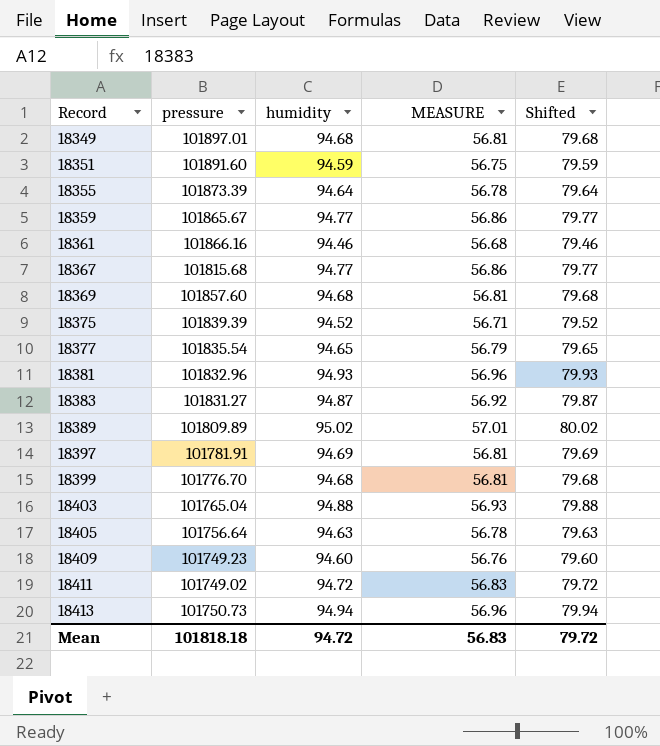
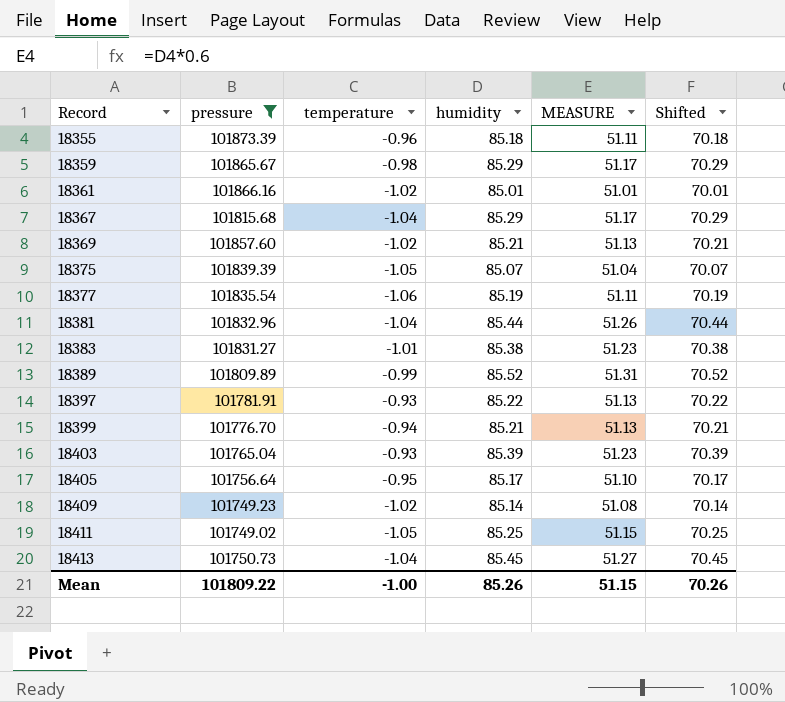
filter: none -> pressure <= 101873.39
column temperature | position: none -> 3
18355 | humidity: 94.64 -> 85.18
18355 | MEASURE: 56.78 -> 51.11
18355 | Shifted: 79.64 -> 70.18
18359 | humidity: 94.77 -> 85.29
18359 | MEASURE: 56.86 -> 51.17
18359 | Shifted: 79.77 -> 70.29
18361 | humidity: 94.46 -> 85.01
18361 | MEASURE: 56.68 -> 51.01
18361 | Shifted: 79.46 -> 70.01
18367 | humidity: 94.77 -> 85.29
18367 | MEASURE: 56.86 -> 51.17
18367 | Shifted: 79.77 -> 70.29
18369 | humidity: 94.68 -> 85.21
18369 | MEASURE: 56.81 -> 51.13
18369 | Shifted: 79.68 -> 70.21
18375 | humidity: 94.52 -> 85.07
18375 | MEASURE: 56.71 -> 51.04
18375 | Shifted: 79.52 -> 70.07
18377 | humidity: 94.65 -> 85.19
18377 | MEASURE: 56.79 -> 51.11
18377 | Shifted: 79.65 -> 70.19
18381 | humidity: 94.93 -> 85.44
18381 | MEASURE: 56.96 -> 51.26
18381 | Shifted: 79.93 -> 70.44
18383 | humidity: 94.87 -> 85.38
18383 | MEASURE: 56.92 -> 51.23
18383 | Shifted: 79.87 -> 70.38
18389 | humidity: 95.02 -> 85.52
18389 | MEASURE: 57.01 -> 51.31
18389 | Shifted: 80.02 -> 70.52
18397 | humidity: 94.69 -> 85.22
18397 | MEASURE: 56.81 -> 51.13
18397 | Shifted: 79.69 -> 70.22
18399 | humidity: 94.68 -> 85.21
18399 | MEASURE: 56.81 -> 51.13
18399 | Shifted: 79.68 -> 70.21
18403 | humidity: 94.88 -> 85.39
18403 | MEASURE: 56.93 -> 51.23
18403 | Shifted: 79.88 -> 70.39
18405 | humidity: 94.63 -> 85.17
18405 | MEASURE: 56.78 -> 51.10
18405 | Shifted: 79.63 -> 70.17
18409 | humidity: 94.60 -> 85.14
18409 | MEASURE: 56.76 -> 51.08
18409 | Shifted: 79.60 -> 70.14
18411 | humidity: 94.72 -> 85.25
18411 | MEASURE: 56.83 -> 51.15
18411 | Shifted: 79.72 -> 70.25
18413 | humidity: 94.94 -> 85.45
18413 | MEASURE: 56.96 -> 51.27
18413 | Shifted: 79.94 -> 70.45
Mean | pressure: 101818.18 -> 101809.22
Mean | humidity: 94.72 -> 85.26
Mean | MEASURE: 56.83 -> 51.15
Mean | Shifted: 79.72 -> 70.26

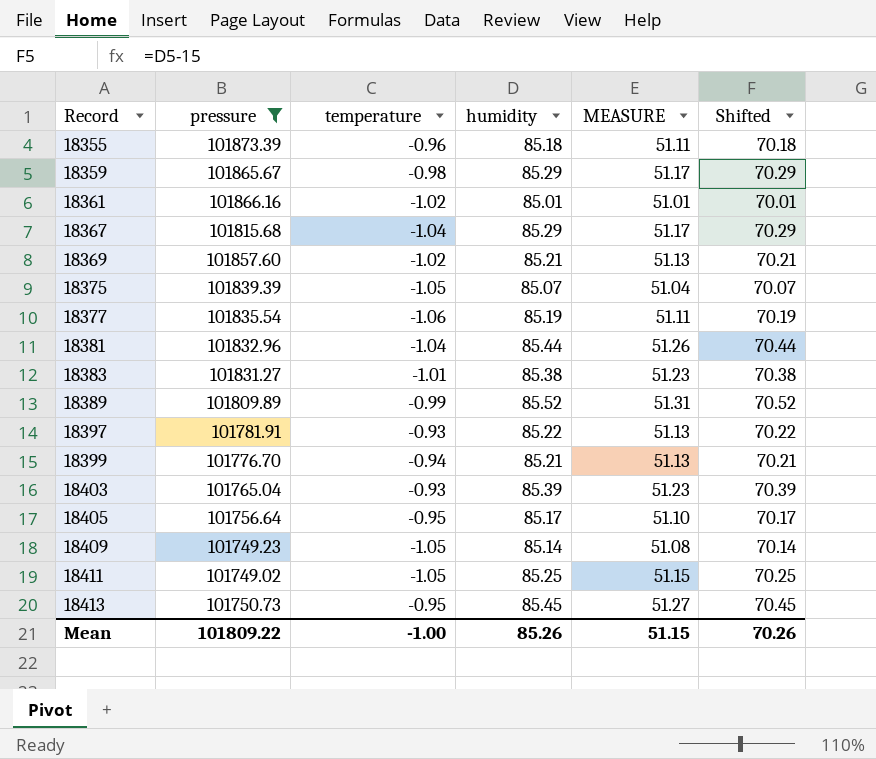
18409 | temperature: -1.02 -> -1.05
18413 | temperature: -1.04 -> -0.95

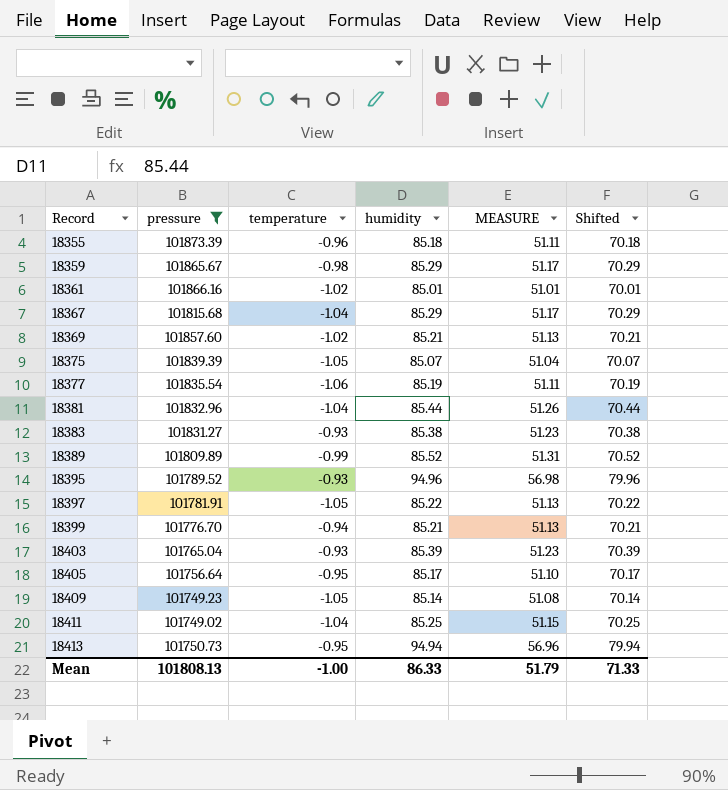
18383 | temperature: -1.01 -> -0.93
row 18395: none -> 101789.52 | -0.93 | 94.96 | 56.98 | 79.96
18397 | temperature: -0.93 -> -1.05
18411 | temperature: -1.05 -> -1.04
18413 | humidity: 85.45 -> 94.94
18413 | MEASURE: 51.27 -> 56.96
18413 | Shifted: 70.45 -> 79.94
Mean | pressure: 101809.22 -> 101808.13
Mean | humidity: 85.26 -> 86.33
Mean | MEASURE: 51.15 -> 51.79
Mean | Shifted: 70.26 -> 71.33

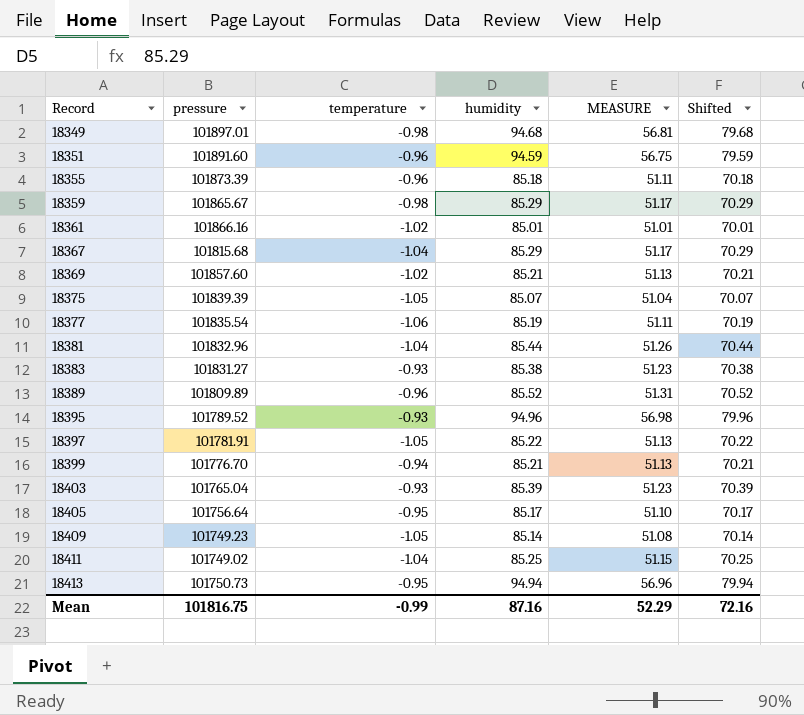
filter: pressure <= 101873.39 -> none
18389 | temperature: -0.99 -> -0.96
Mean | pressure: 101808.13 -> 101816.75
Mean | temperature: -1.00 -> -0.99
Mean | humidity: 86.33 -> 87.16
Mean | MEASURE: 51.79 -> 52.29
Mean | Shifted: 71.33 -> 72.16

